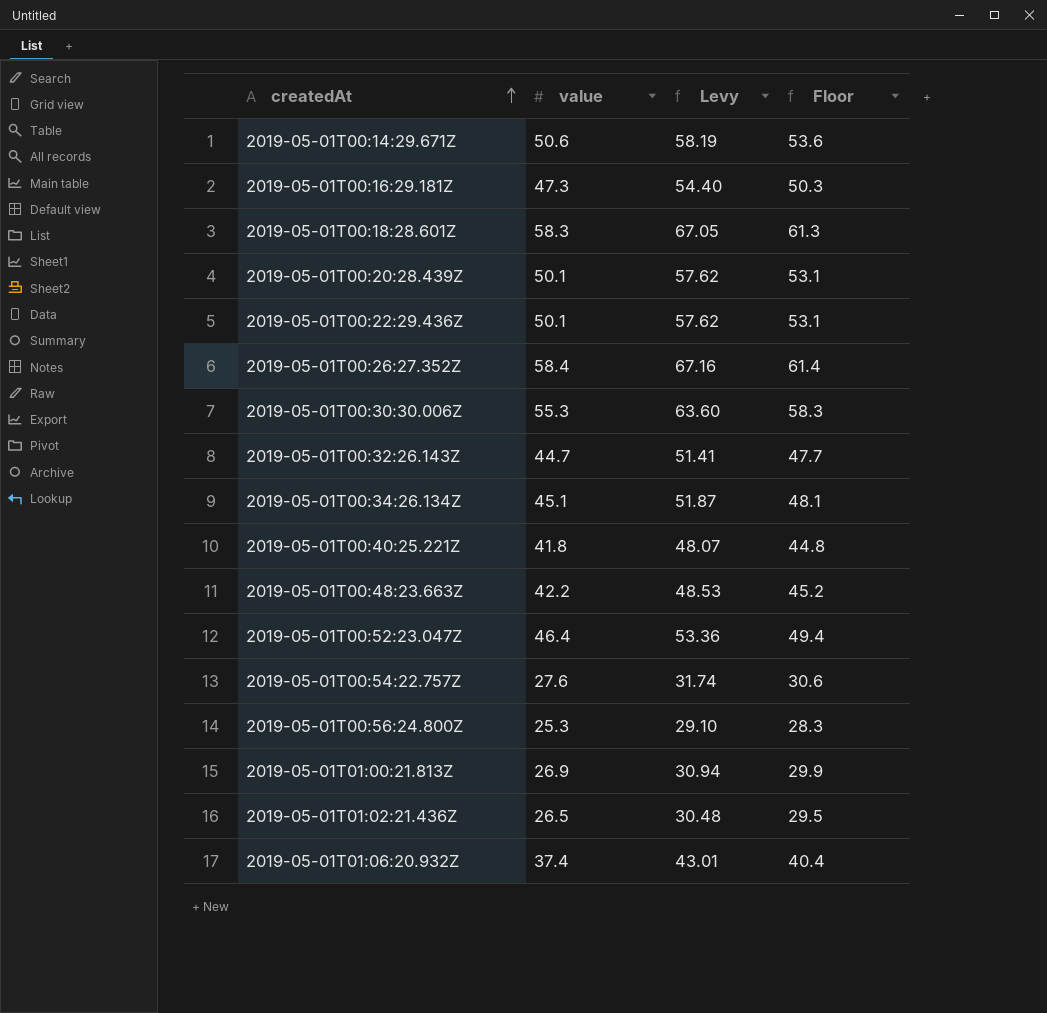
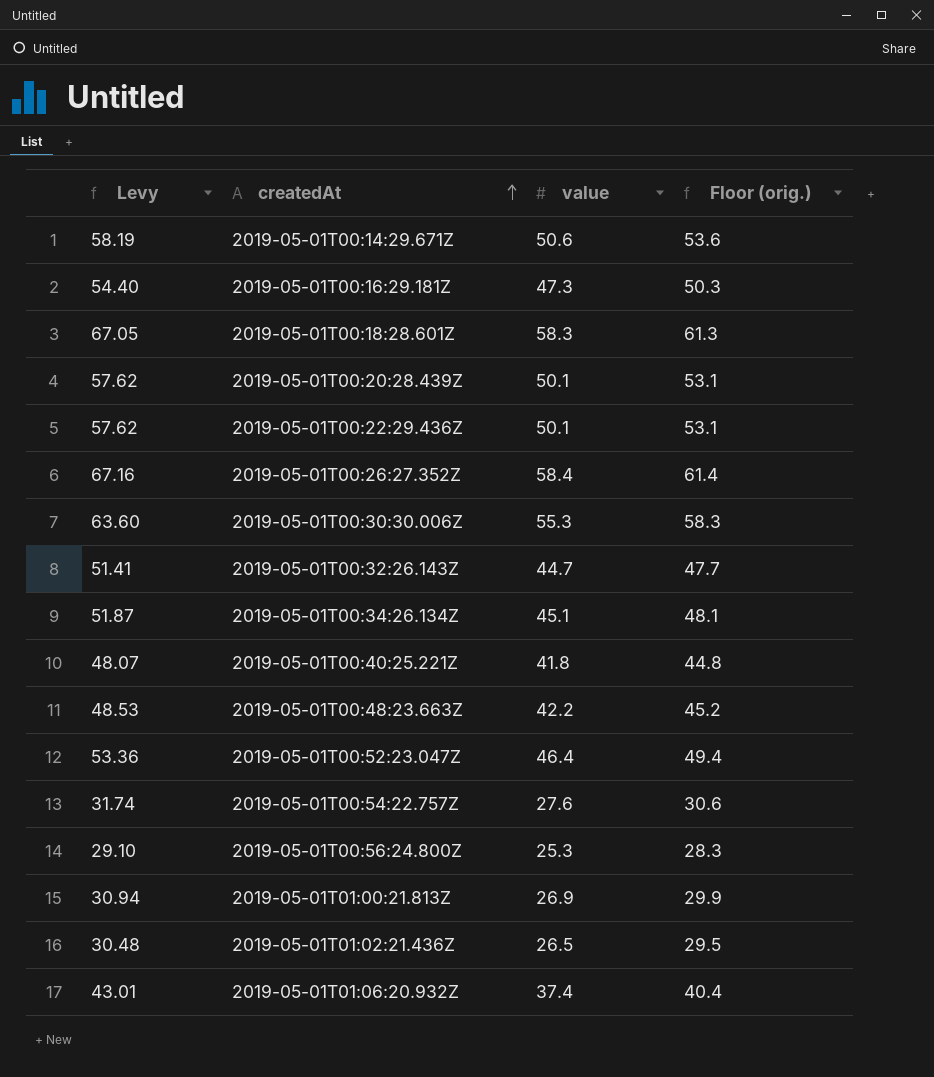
column Levy | position: 3 -> 1
column name: Floor -> Floor (orig.)

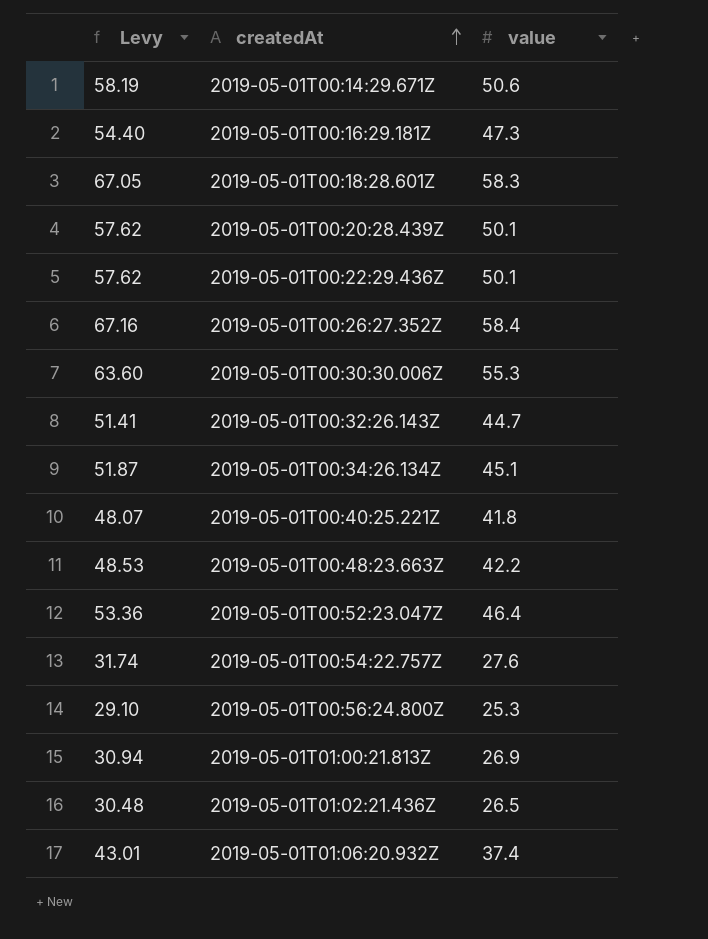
column Floor (orig.) | formula: [value] + 3 -> none

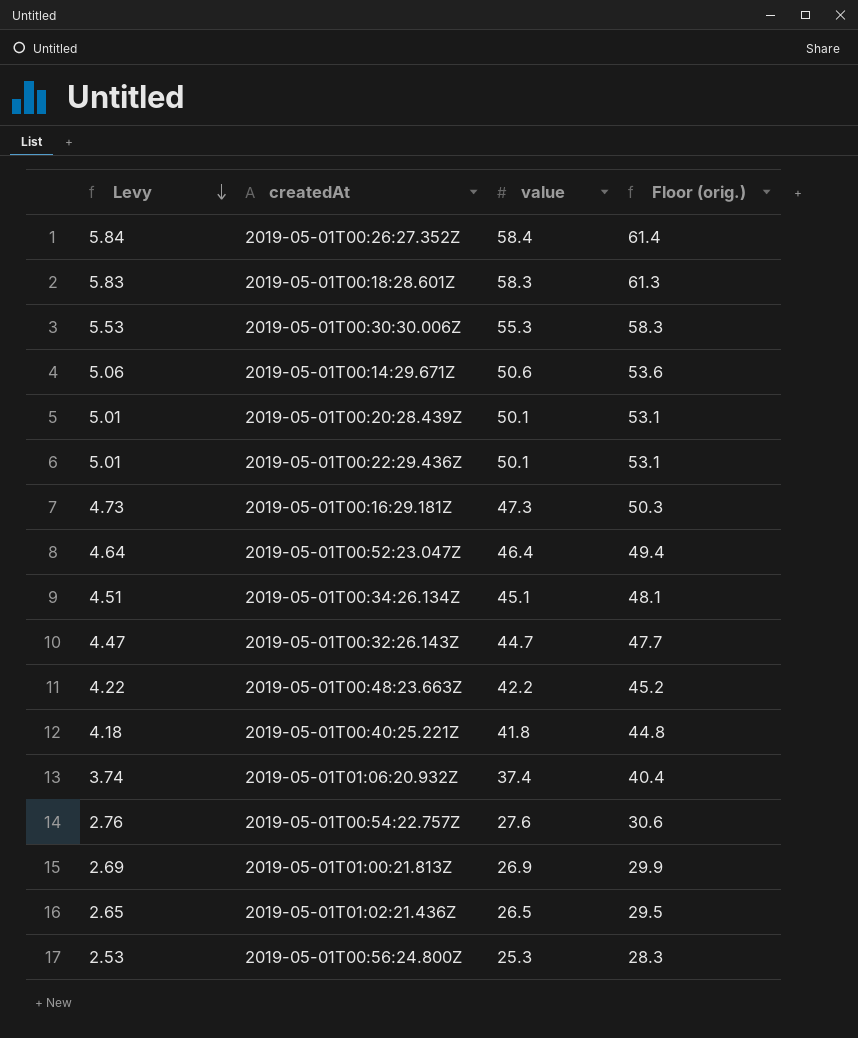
row order: createdAt ascending -> Levy descending
column Levy | formula: [value] * 1.15 -> [value] * 0.1
column Floor (orig.) | formula: none -> [value] + 3

